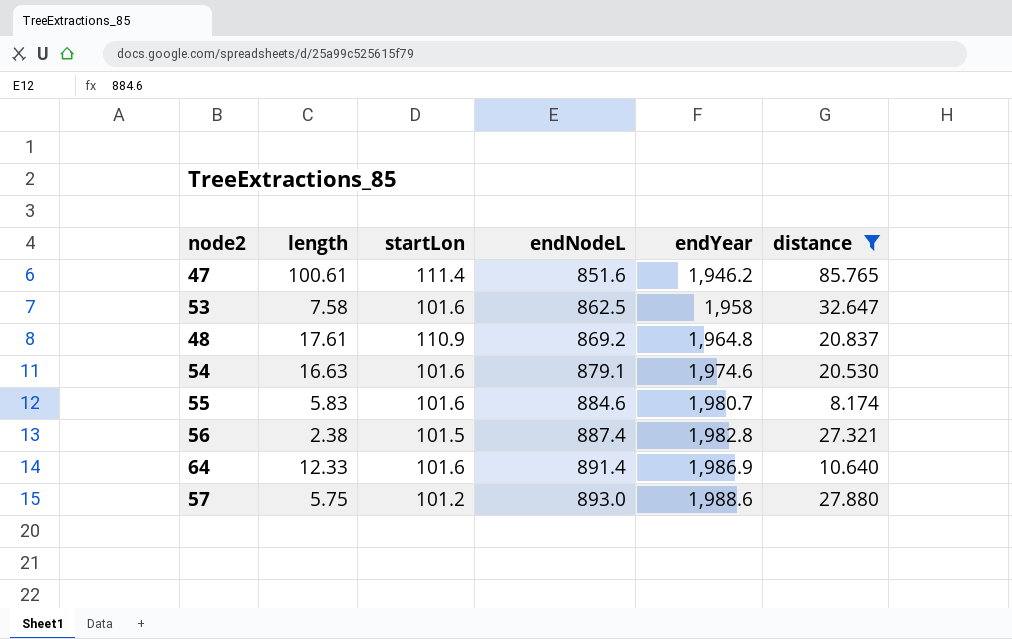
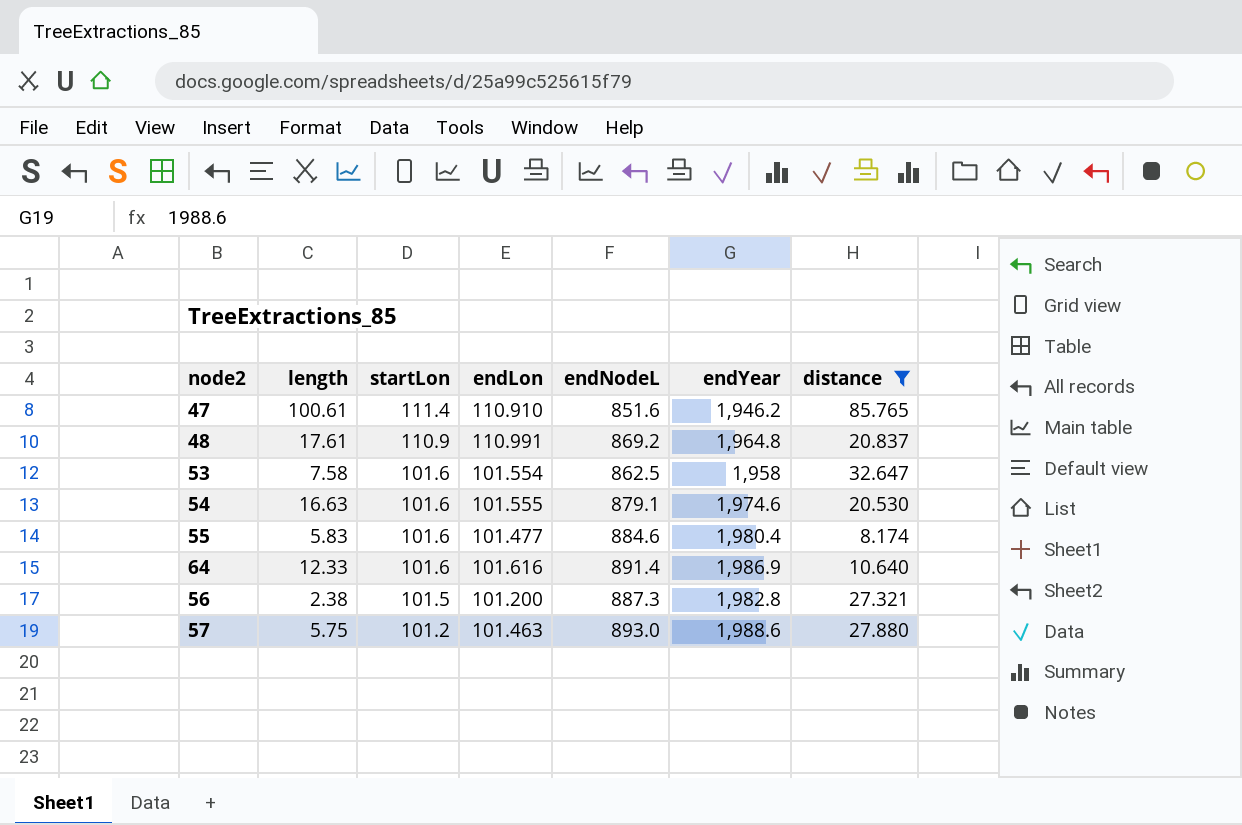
row order: endNodeL ascending -> startLon descending
column endLon | position: none -> 4
55 | endYear: 1,980.7 -> 1,980.4
56 | endNodeL: 887.4 -> 887.3

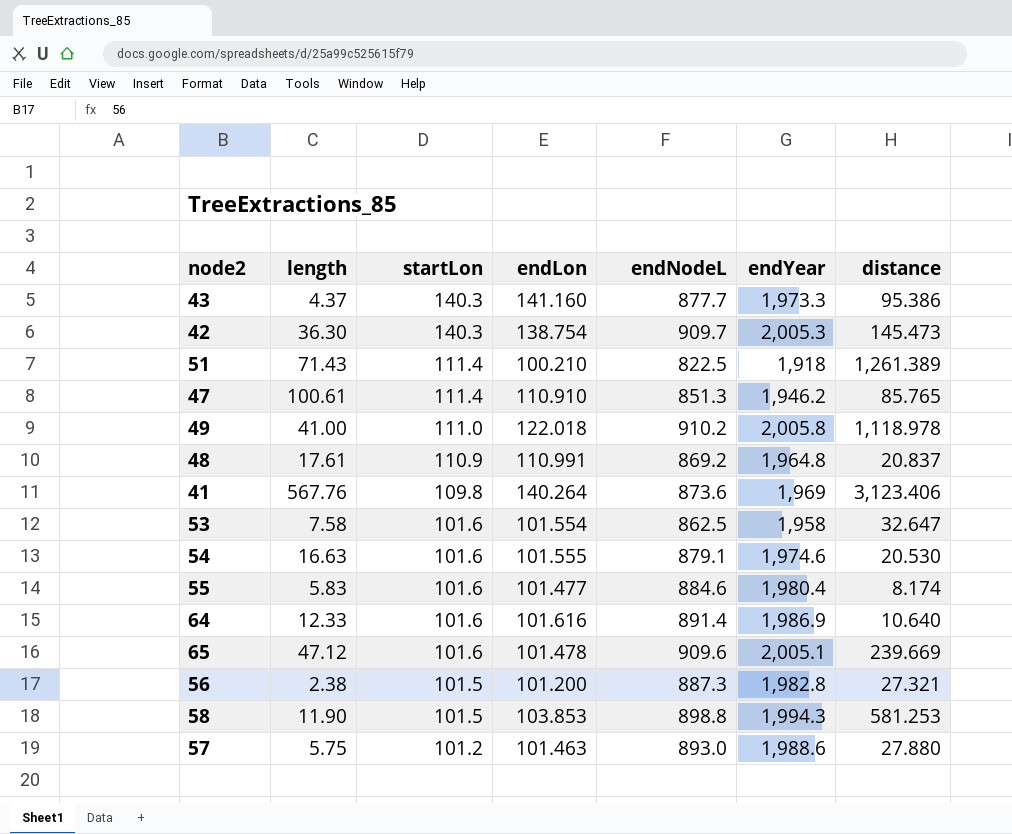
filter: distance <= 85.765 -> none
47 | endNodeL: 851.6 -> 851.3

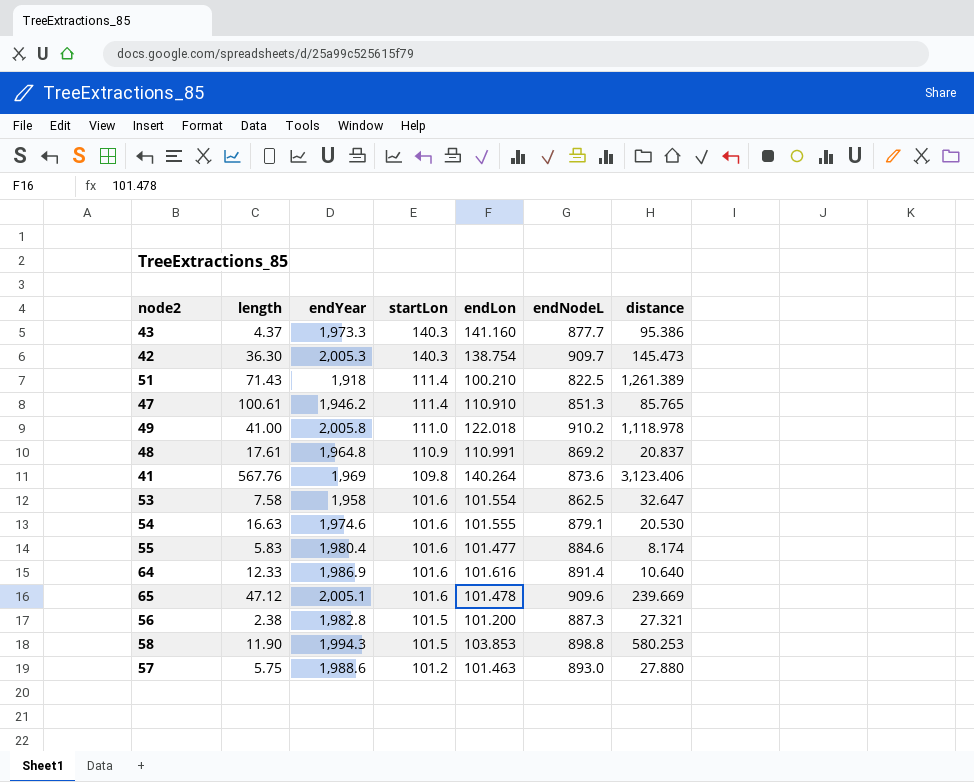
column endYear | position: 6 -> 3
58 | distance: 581.253 -> 580.253

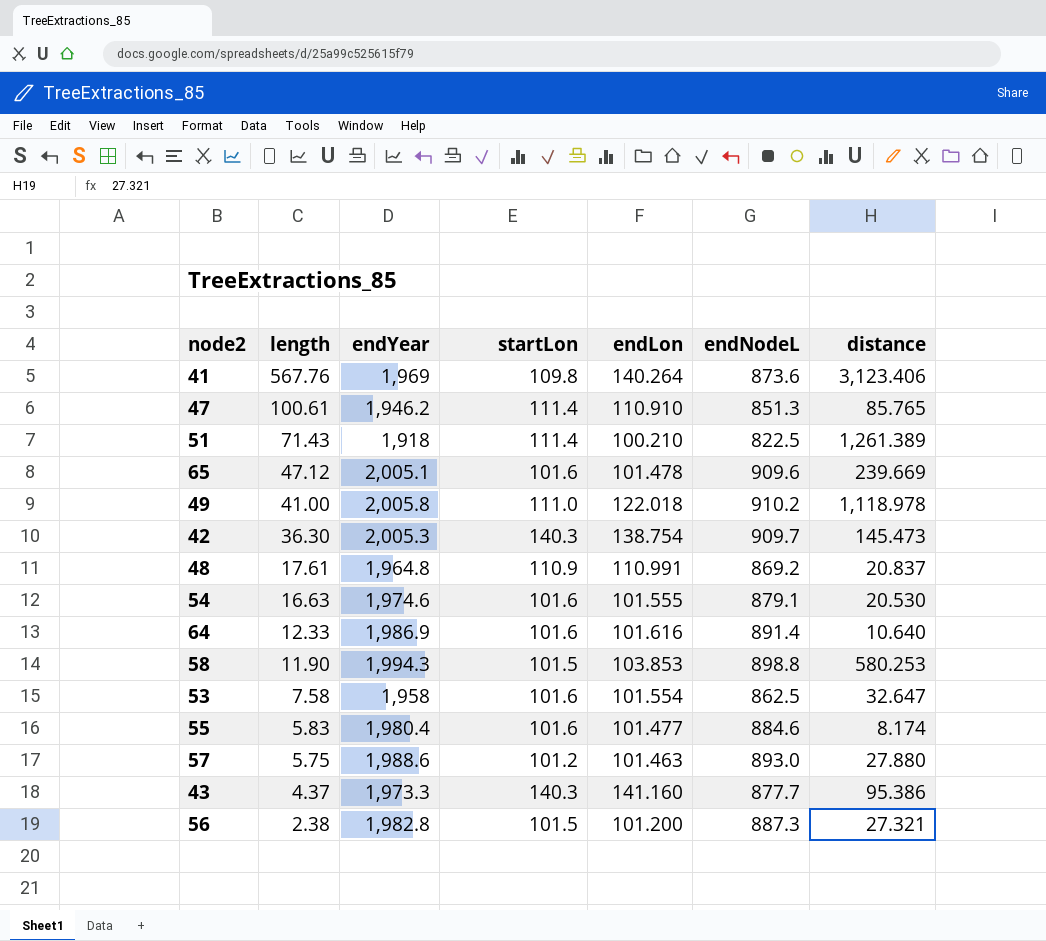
row order: startLon descending -> length descending

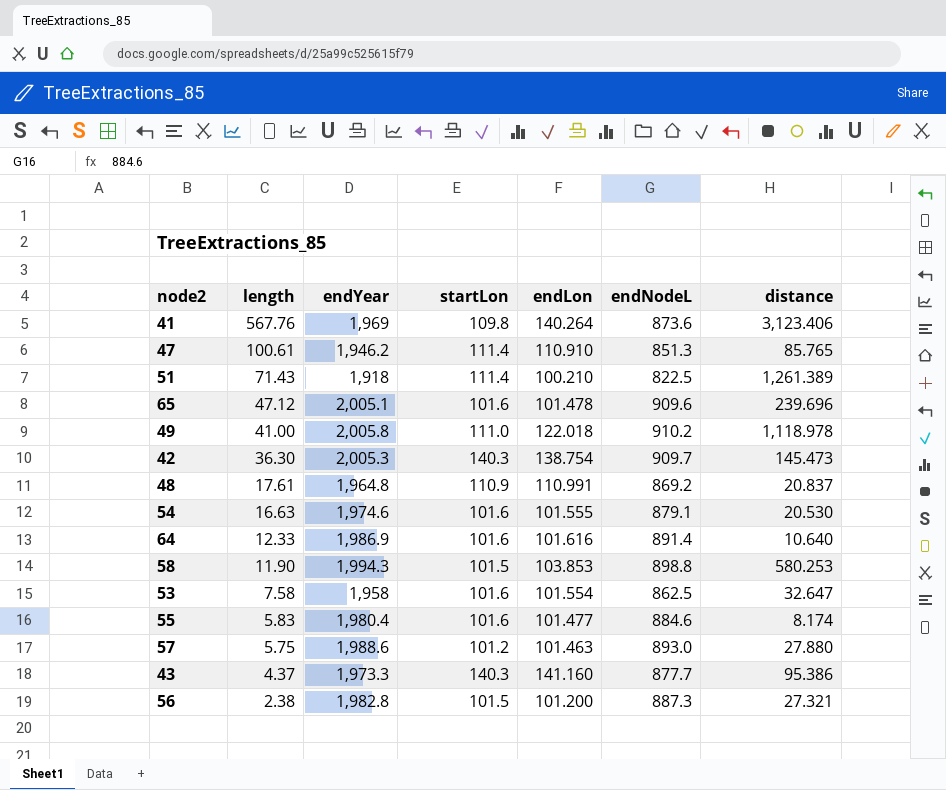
65 | distance: 239.669 -> 239.696

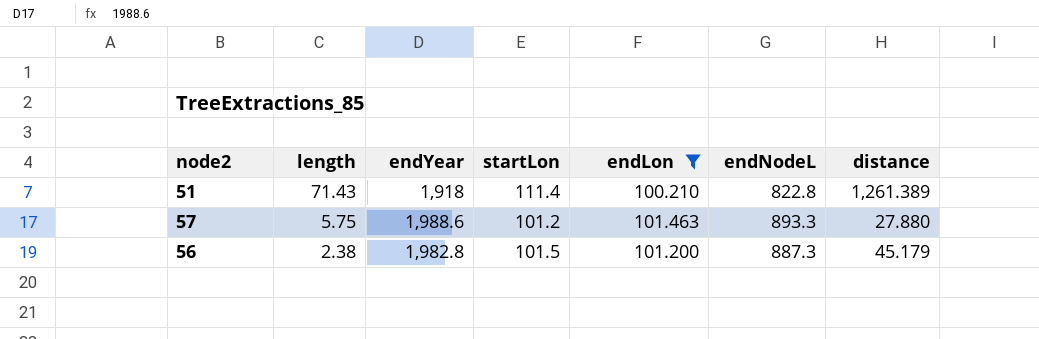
filter: none -> endLon <= 101.463
51 | endNodeL: 822.5 -> 822.8
57 | endNodeL: 893.0 -> 893.3
56 | distance: 27.321 -> 45.179

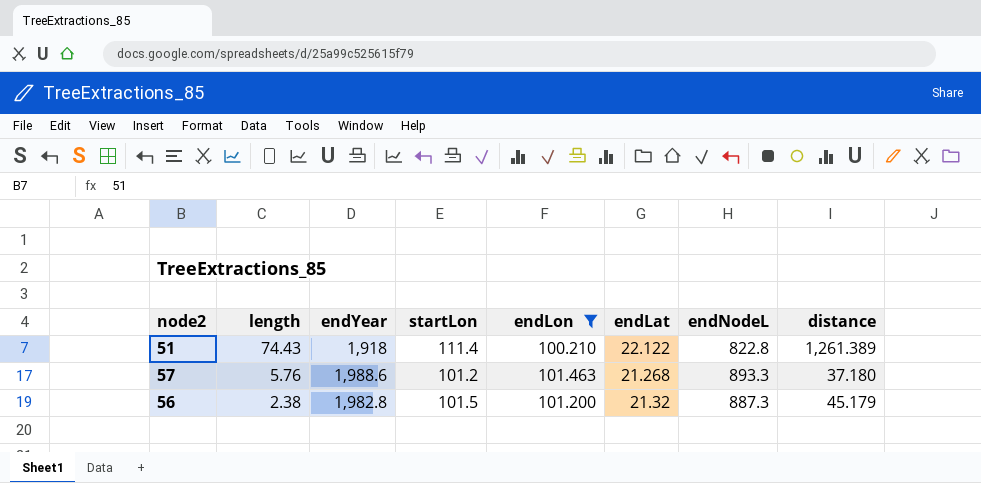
column endLat | position: none -> 6
51 | length: 71.43 -> 74.43
57 | length: 5.75 -> 5.76
57 | distance: 27.880 -> 37.180

